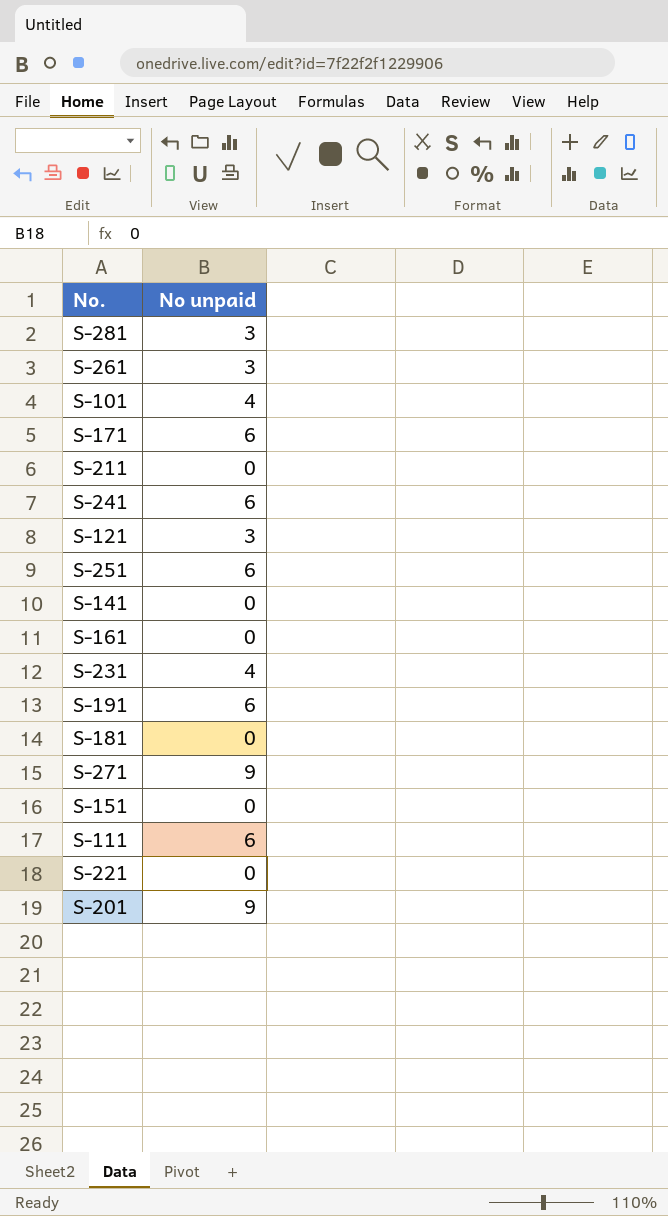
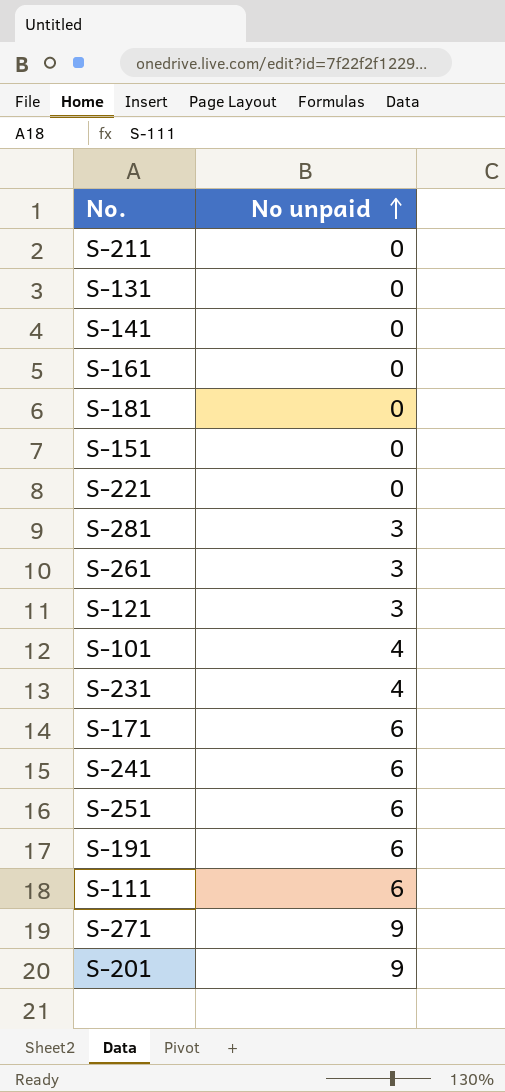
row order: none -> No unpaid ascending
row S-131: none -> 0

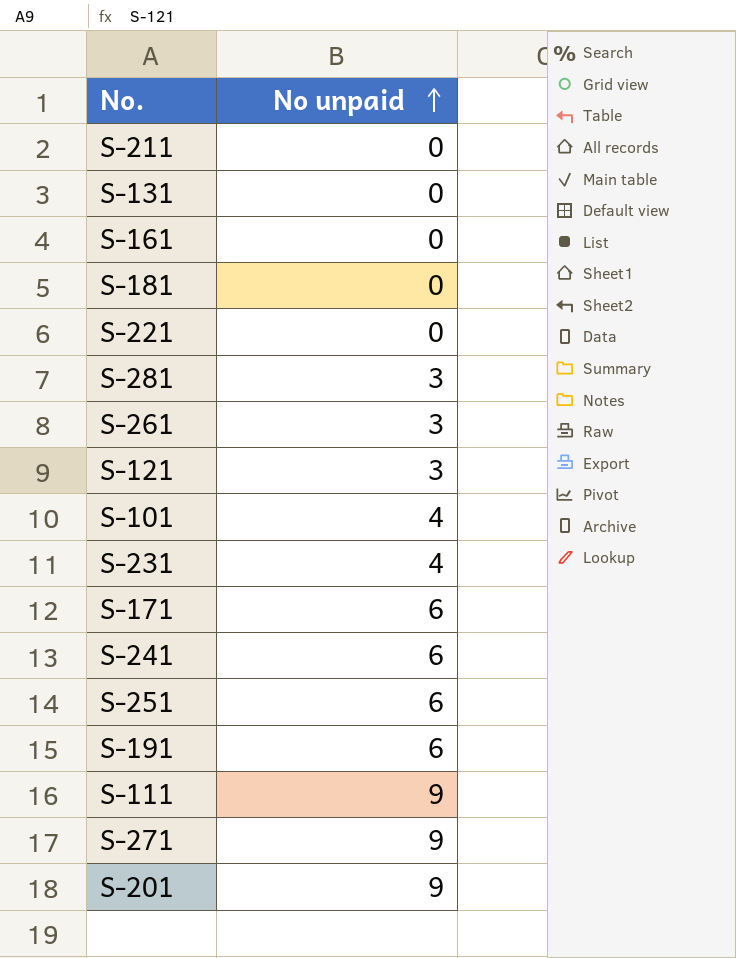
row S-141: 0 -> none
row S-151: 0 -> none
S-111 | No unpaid: 6 -> 9

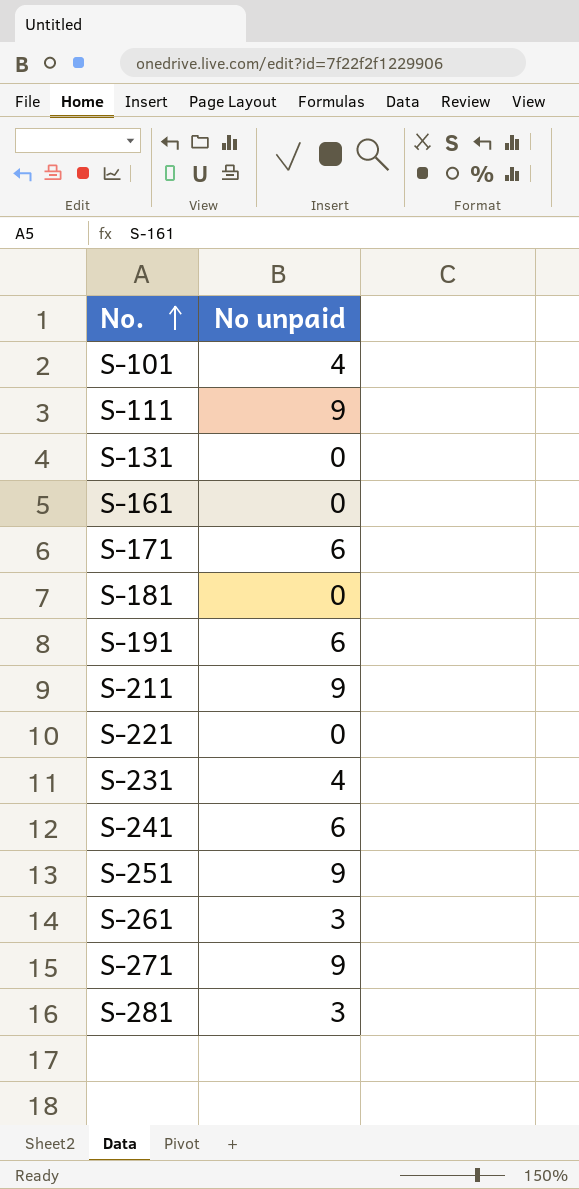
row order: No unpaid ascending -> No. ascending
row S-121: 3 -> none
row S-201: 9 -> none
S-211 | No unpaid: 0 -> 9
S-251 | No unpaid: 6 -> 9

